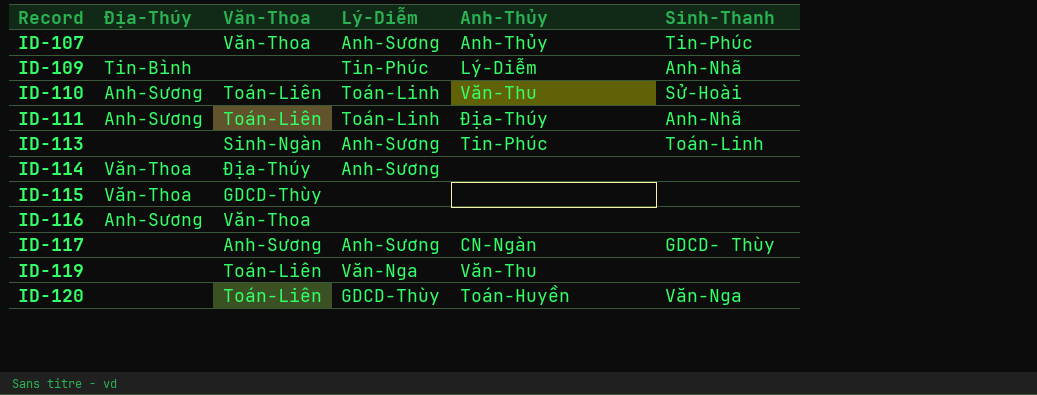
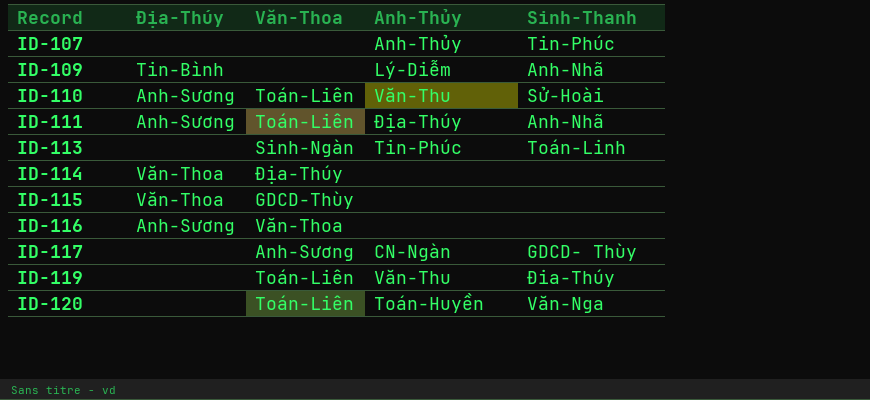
column Lý-Diễm | position: 4 -> none
ID-107 | Văn-Thoa: Văn-Thoa -> none
ID-119 | Sinh-Thanh: none -> Đia-Thúy

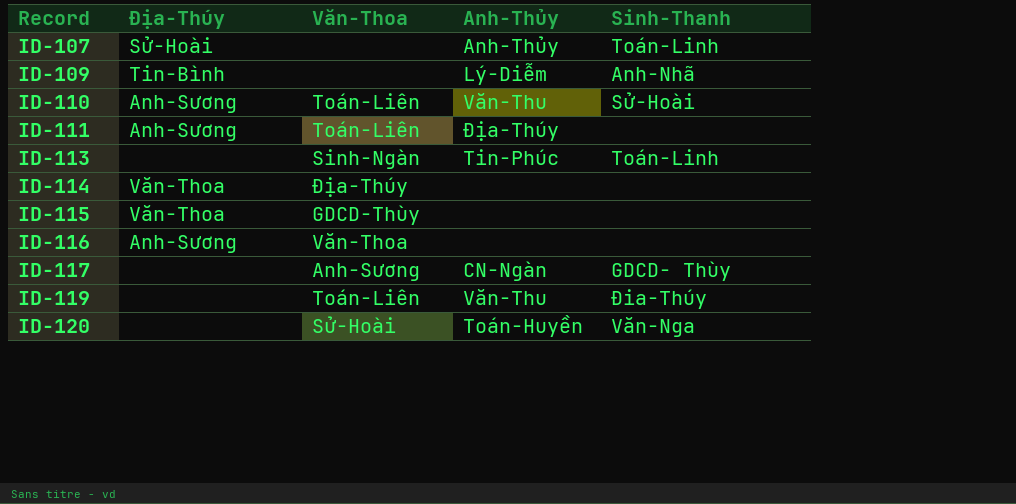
ID-107 | Địa-Thúy: none -> Sử-Hoài
ID-107 | Sinh-Thanh: Tin-Phúc -> Toán-Linh
ID-111 | Sinh-Thanh: Anh-Nhã -> none
ID-120 | Văn-Thoa: Toán-Liên -> Sử-Hoài

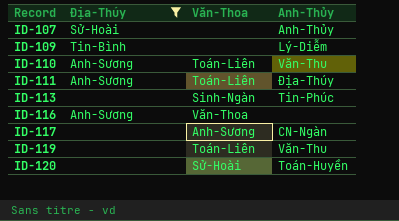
filter: none -> Địa-Thúy != Văn-Thoa
column Sinh-Thanh | position: 5 -> none

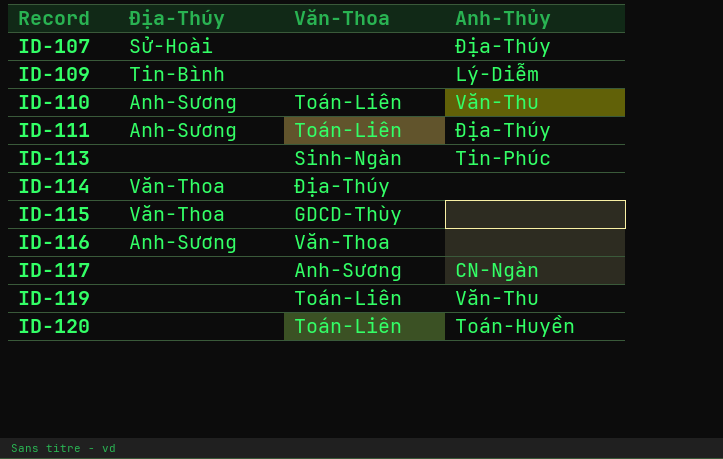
filter: Địa-Thúy != Văn-Thoa -> none
ID-107 | Anh-Thủy: Anh-Thủy -> Địa-Thúy
ID-120 | Văn-Thoa: Sử-Hoài -> Toán-Liên

